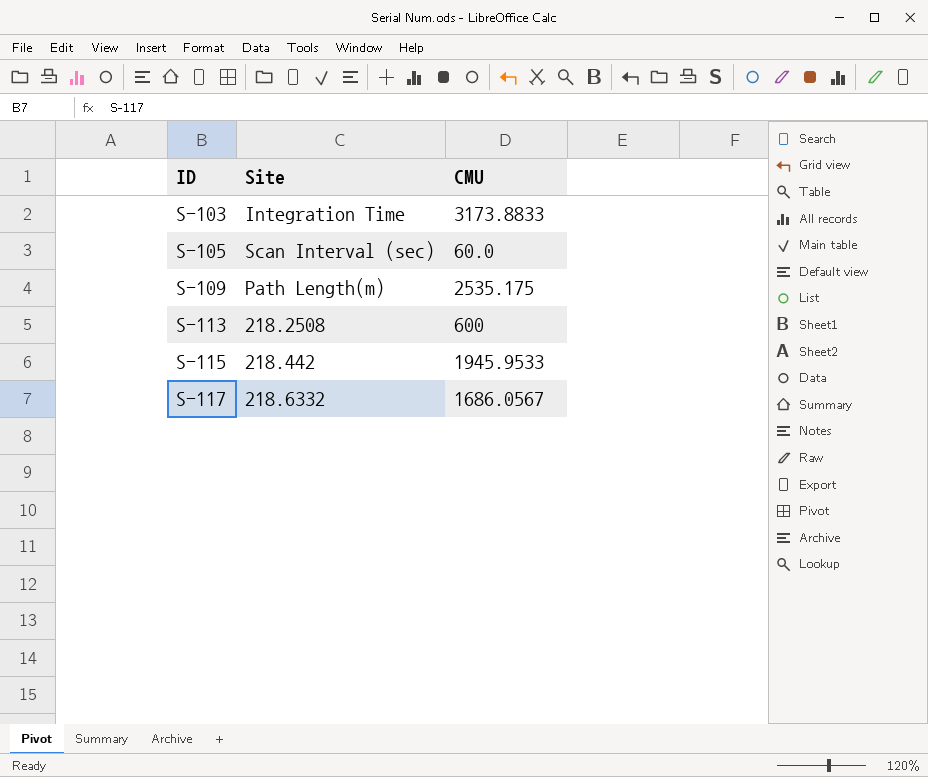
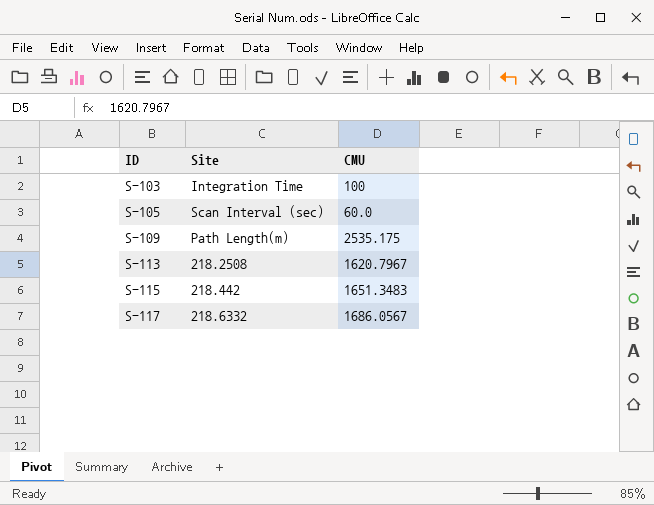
S-103 | CMU: 3173.8833 -> 100
S-113 | CMU: 600 -> 1620.7967
S-115 | CMU: 1945.9533 -> 1651.3483

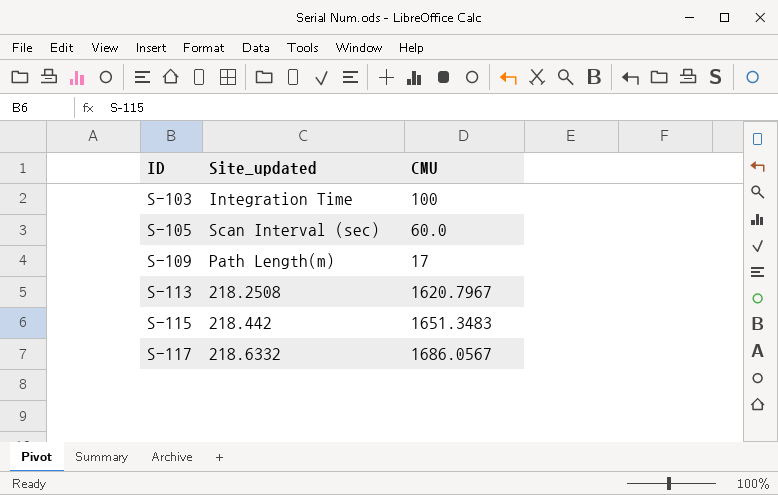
column name: Site -> Site_updated
S-109 | CMU: 2535.175 -> 17

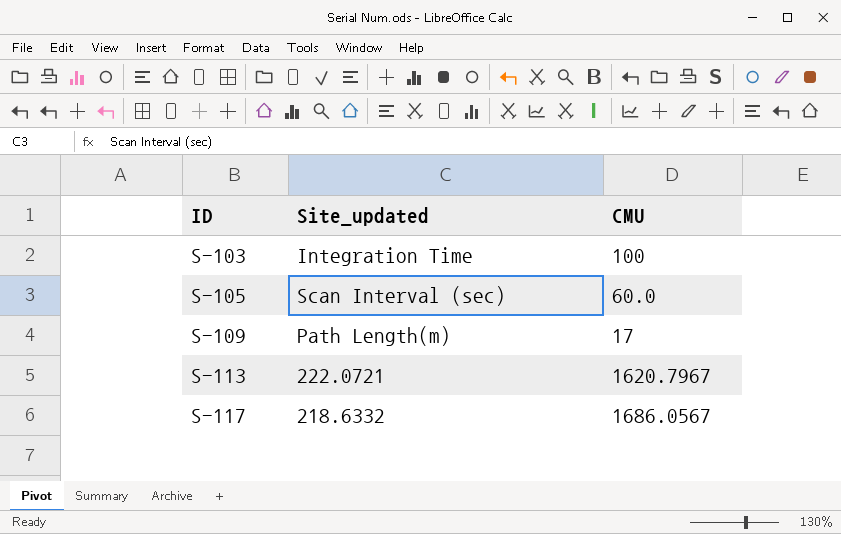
row S-115: 218.442 | 1651.3483 -> none
S-113 | Site_updated: 218.2508 -> 222.0721

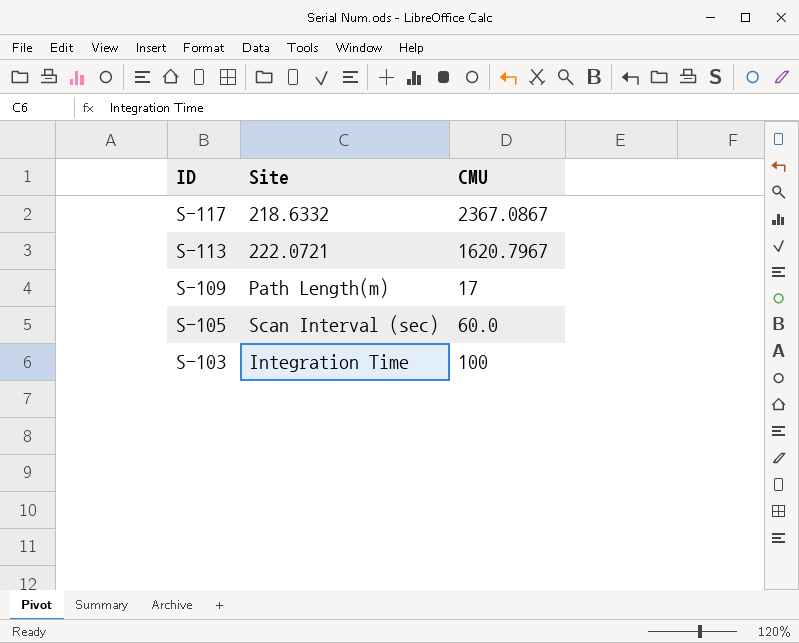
row order: ID ascending -> ID descending
column name: Site_updated -> Site
S-117 | CMU: 1686.0567 -> 2367.0867

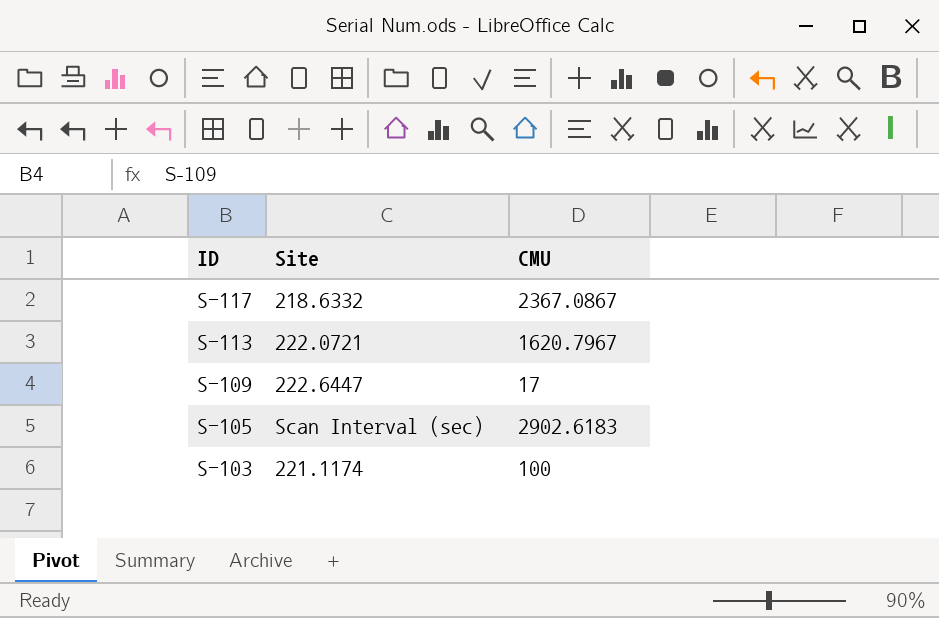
S-109 | Site: Path Length(m) -> 222.6447
S-105 | CMU: 60.0 -> 2902.6183
S-103 | Site: Integration Time -> 221.1174

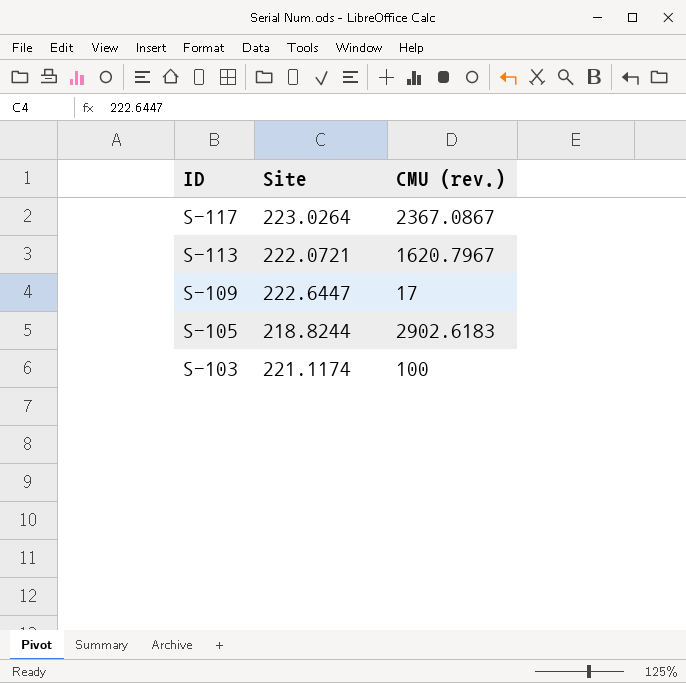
column name: CMU -> CMU (rev.)
S-117 | Site: 218.6332 -> 223.0264
S-105 | Site: Scan Interval (sec) -> 218.8244

